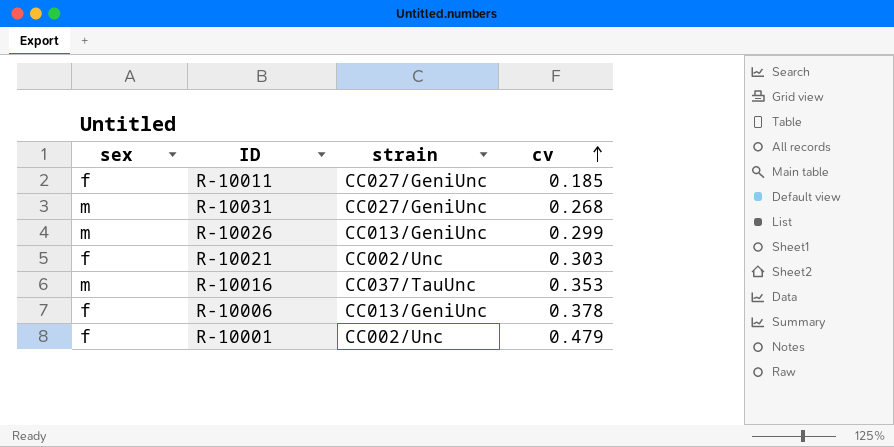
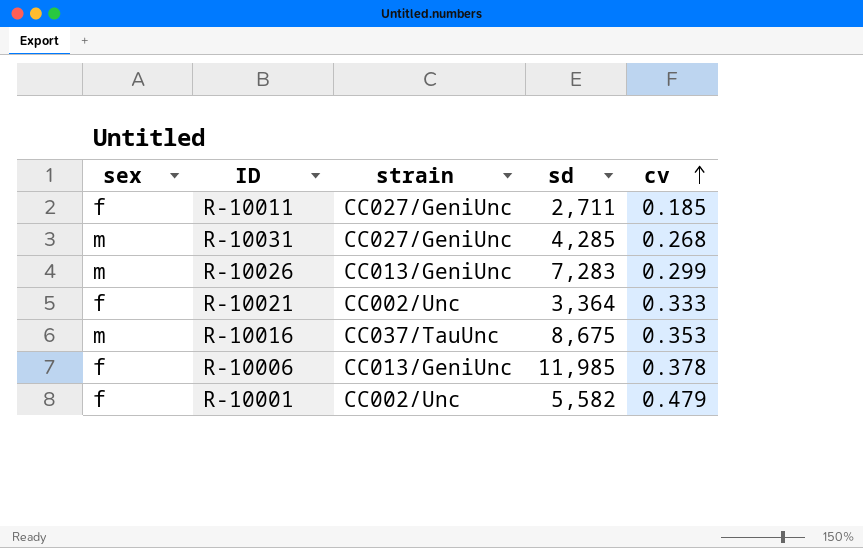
column sd | position: none -> 4
R-10021 | cv: 0.303 -> 0.333

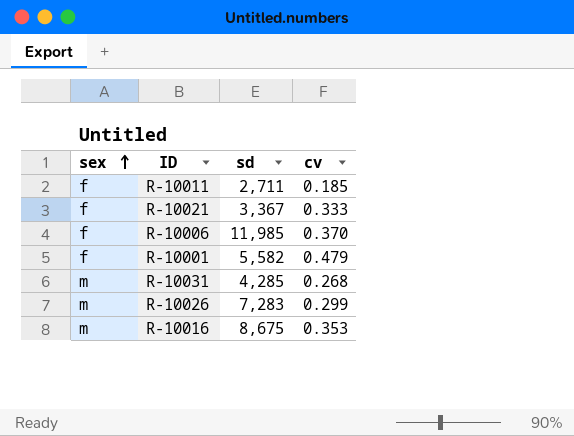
row order: cv ascending -> sex ascending
column strain | position: 3 -> none
R-10021 | sd: 3,364 -> 3,367
R-10006 | cv: 0.378 -> 0.370

